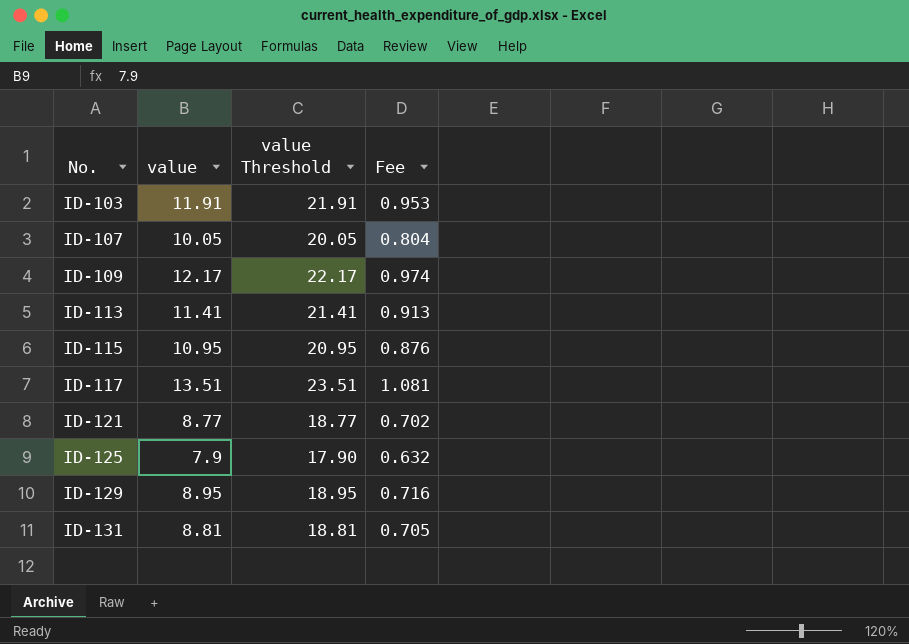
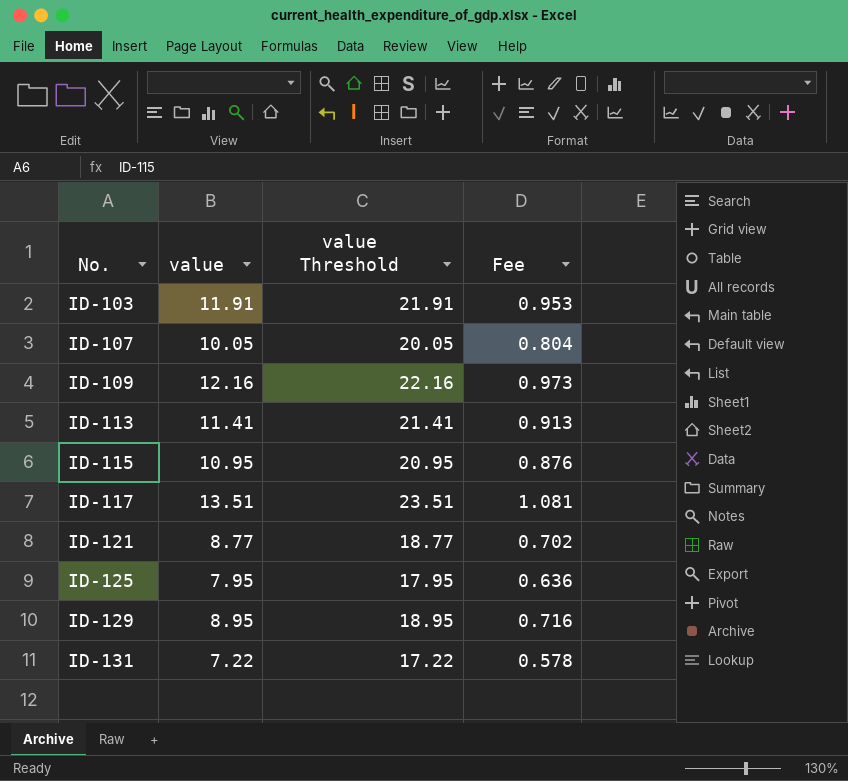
ID-109 | value: 12.17 -> 12.16
ID-109 | value Threshold: 22.17 -> 22.16
ID-109 | Fee: 0.974 -> 0.973
ID-125 | value: 7.9 -> 7.95
ID-125 | value Threshold: 17.90 -> 17.95
ID-125 | Fee: 0.632 -> 0.636
ID-131 | value: 8.81 -> 7.22
ID-131 | value Threshold: 18.81 -> 17.22
ID-131 | Fee: 0.705 -> 0.578

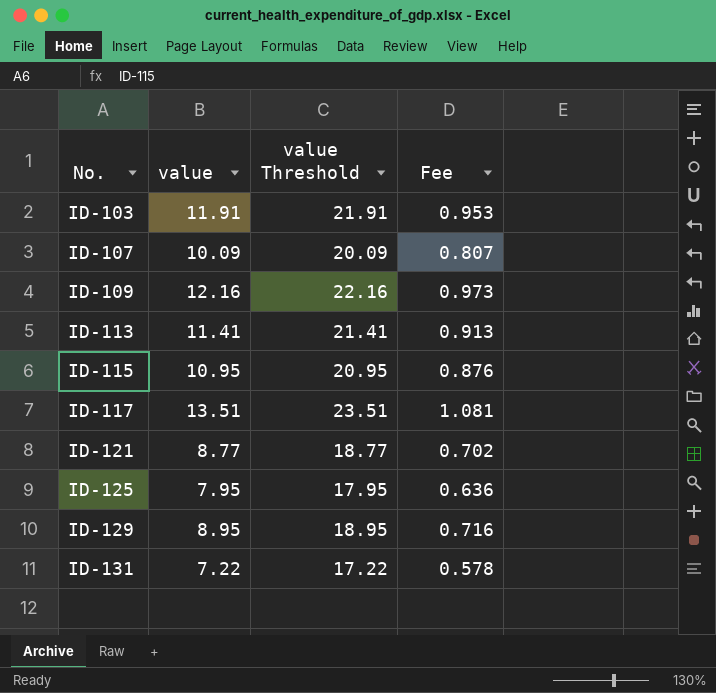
ID-107 | value: 10.05 -> 10.09
ID-107 | value Threshold: 20.05 -> 20.09
ID-107 | Fee: 0.804 -> 0.807

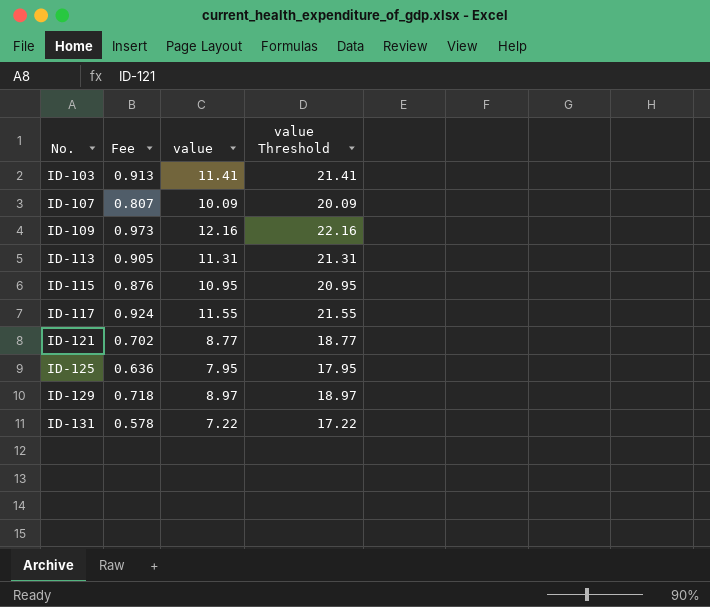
column Fee | position: 4 -> 2
ID-103 | Fee: 0.953 -> 0.913
ID-103 | value: 11.91 -> 11.41
ID-103 | value Threshold: 21.91 -> 21.41
ID-113 | Fee: 0.913 -> 0.905
ID-113 | value: 11.41 -> 11.31
ID-113 | value Threshold: 21.41 -> 21.31
ID-117 | Fee: 1.081 -> 0.924
ID-117 | value: 13.51 -> 11.55
ID-117 | value Threshold: 23.51 -> 21.55
ID-129 | Fee: 0.716 -> 0.718
ID-129 | value: 8.95 -> 8.97
ID-129 | value Threshold: 18.95 -> 18.97

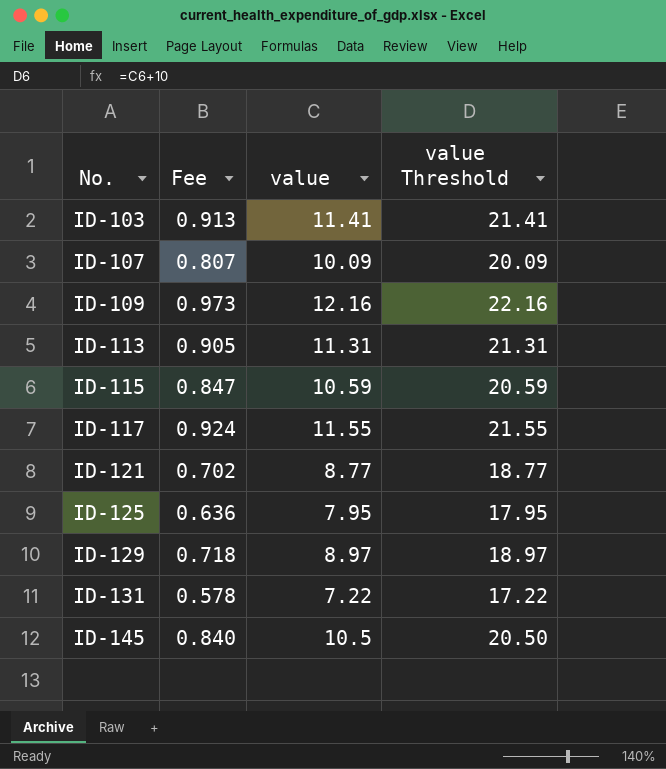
ID-115 | Fee: 0.876 -> 0.847
ID-115 | value: 10.95 -> 10.59
ID-115 | value Threshold: 20.95 -> 20.59
row ID-145: none -> 0.840 | 10.5 | 20.50

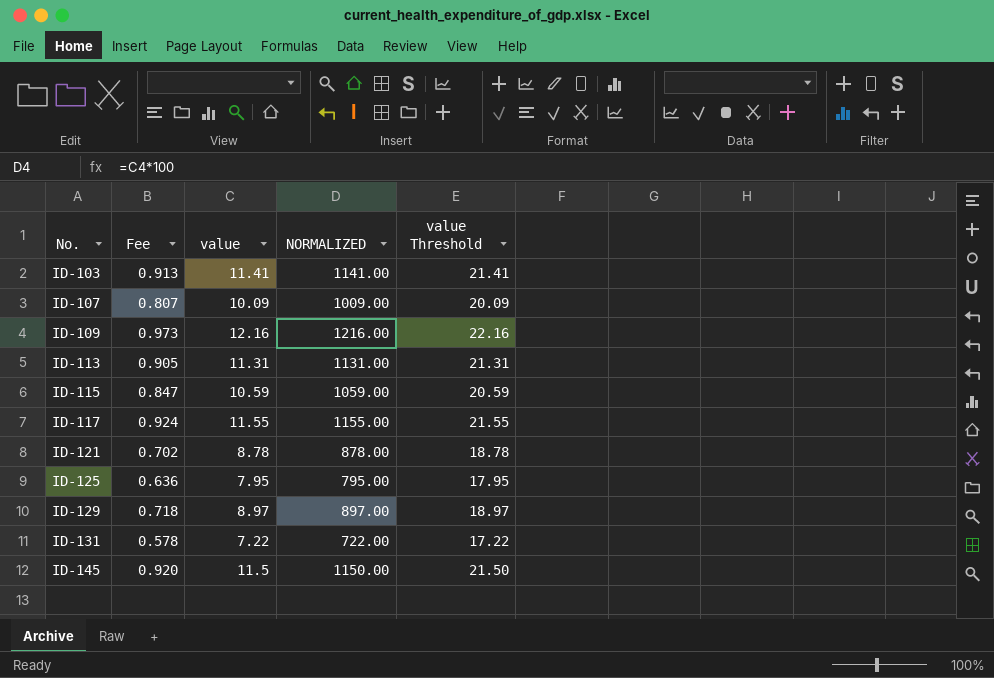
column NORMALIZED | formula: none -> [value] * 100
ID-121 | value: 8.77 -> 8.78
ID-121 | value Threshold: 18.77 -> 18.78
ID-145 | Fee: 0.840 -> 0.920
ID-145 | value: 10.5 -> 11.5
ID-145 | value Threshold: 20.50 -> 21.50

